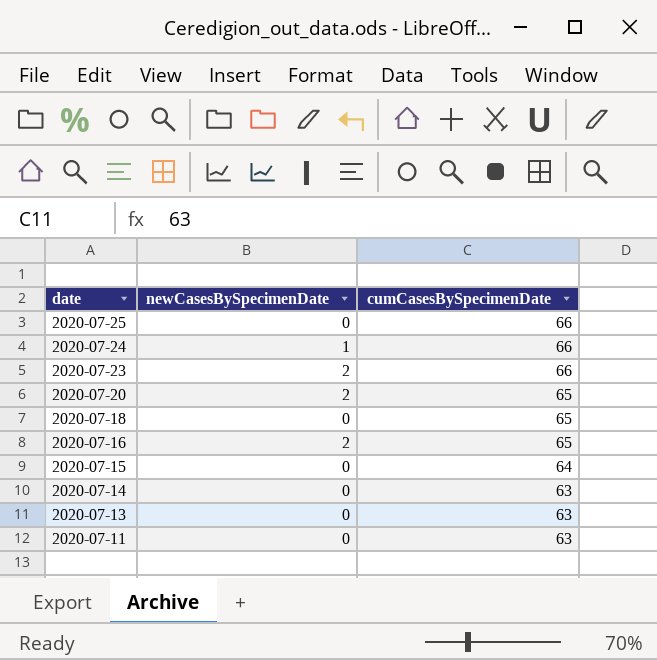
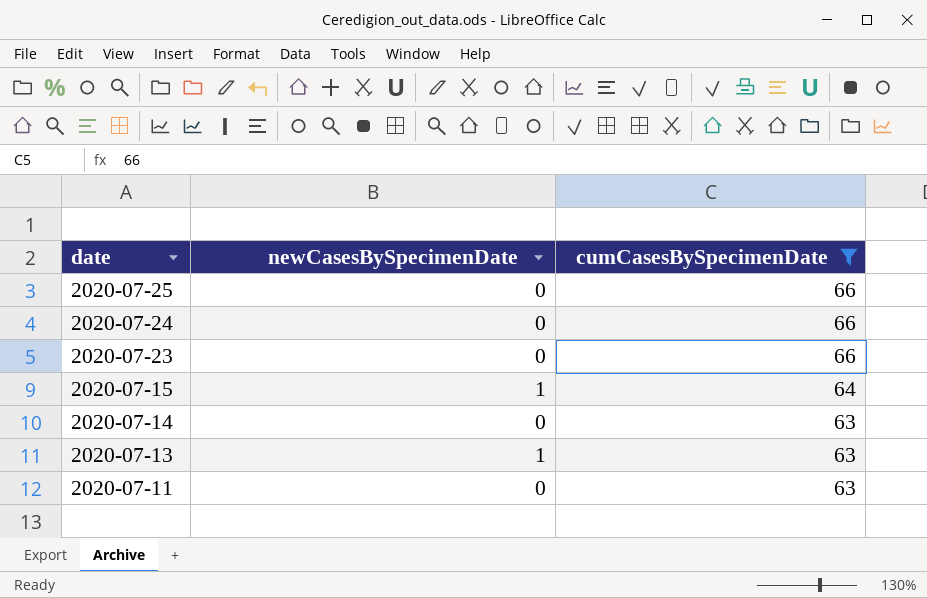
filter: none -> cumCasesBySpecimenDate != 65
2020-07-24 | newCasesBySpecimenDate: 1 -> 0
2020-07-23 | newCasesBySpecimenDate: 2 -> 0
2020-07-15 | newCasesBySpecimenDate: 0 -> 1
2020-07-13 | newCasesBySpecimenDate: 0 -> 1

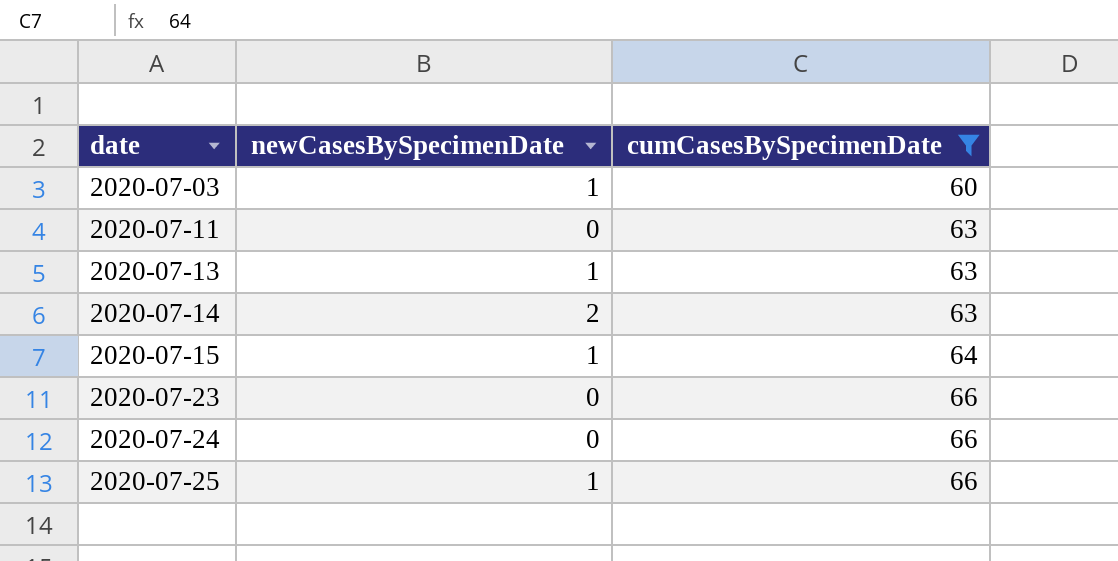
row order: date descending -> date ascending
row 2020-07-03: none -> 1 | 60
2020-07-14 | newCasesBySpecimenDate: 0 -> 2
2020-07-25 | newCasesBySpecimenDate: 0 -> 1

